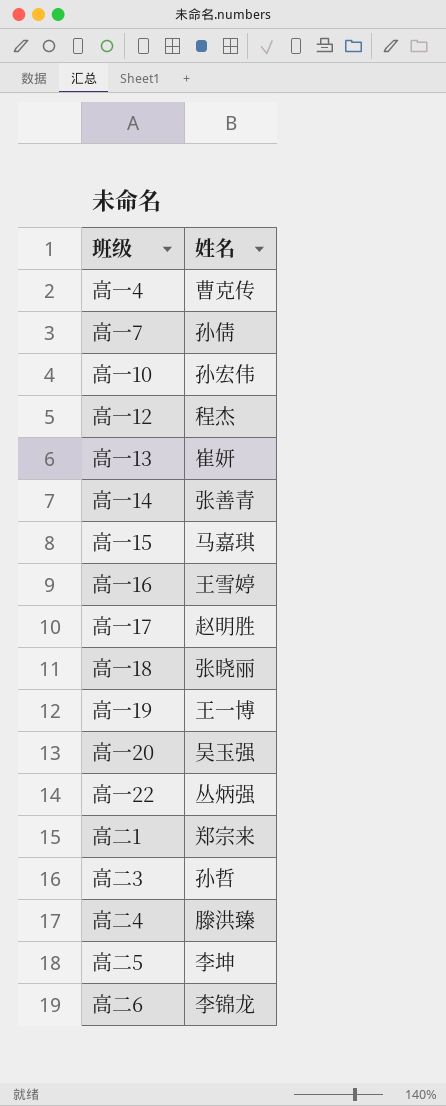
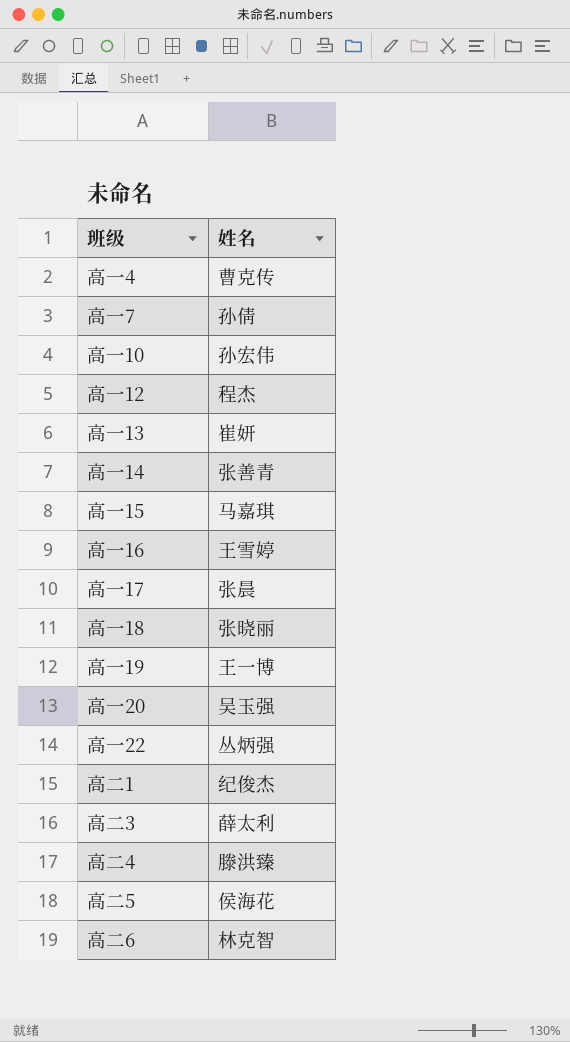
高一17 | 姓名: 赵明胜 -> 张晨
高二1 | 姓名: 郑宗来 -> 纪俊杰
高二3 | 姓名: 孙哲 -> 薛太利
高二5 | 姓名: 李坤 -> 侯海花
高二6 | 姓名: 李锦龙 -> 林克智

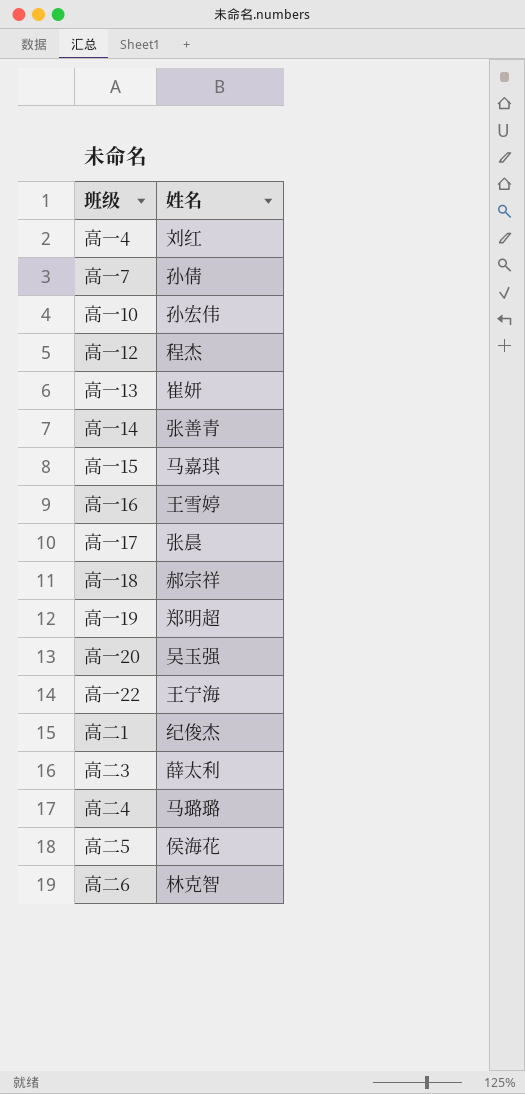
高一4 | 姓名: 曹克传 -> 刘红
高一18 | 姓名: 张晓丽 -> 郝宗祥
高一19 | 姓名: 王一博 -> 郑明超
高一22 | 姓名: 丛炳强 -> 王宁海
高二4 | 姓名: 滕洪臻 -> 马璐璐

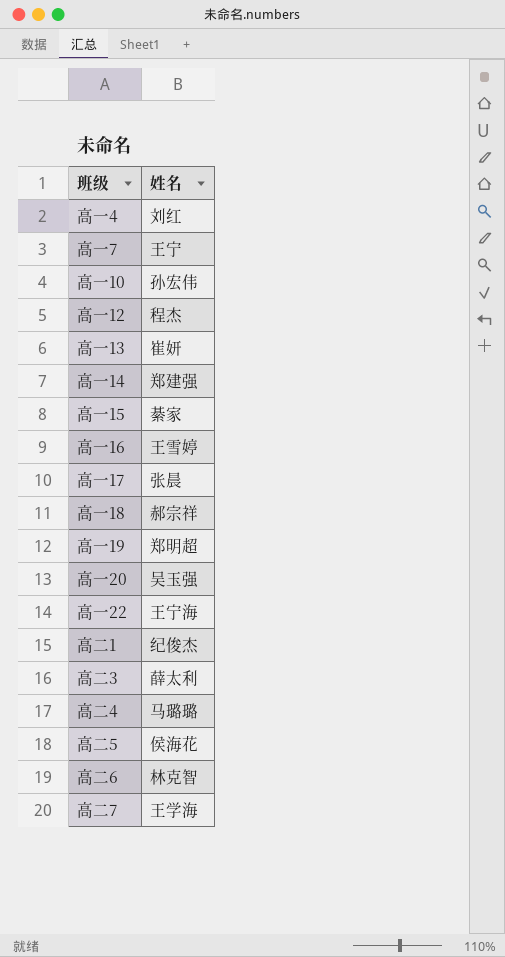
高一7 | 姓名: 孙倩 -> 王宁
高一14 | 姓名: 张善青 -> 郑建强
高一15 | 姓名: 马嘉琪 -> 綦家
row 高二7: none -> 王学海

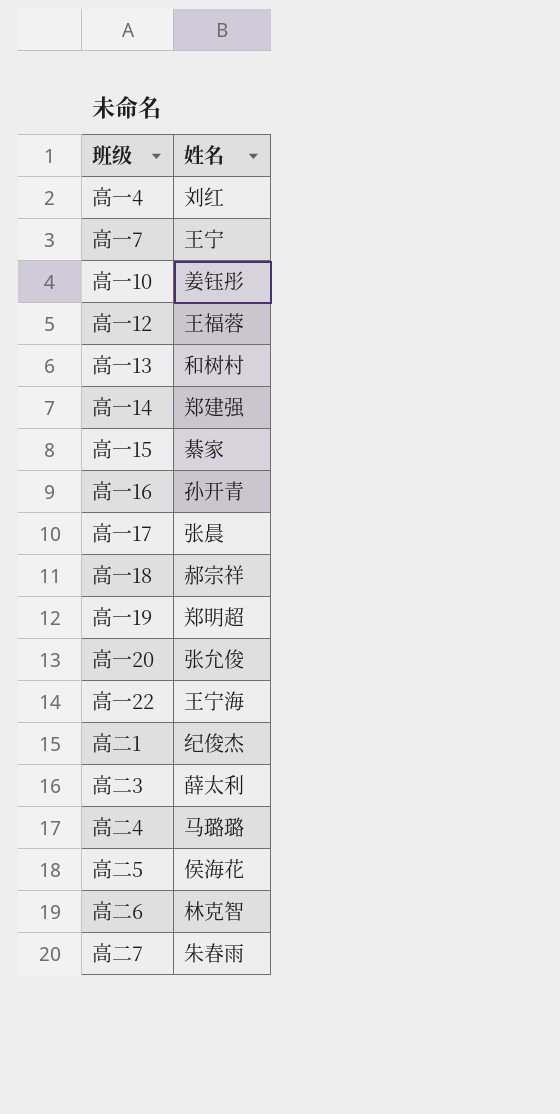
高一10 | 姓名: 孙宏伟 -> 姜钰彤
高一12 | 姓名: 程杰 -> 王福蓉
高一13 | 姓名: 崔妍 -> 和树村
高一16 | 姓名: 王雪婷 -> 孙开青
高一20 | 姓名: 吴玉强 -> 张允俊
高二7 | 姓名: 王学海 -> 朱春雨

